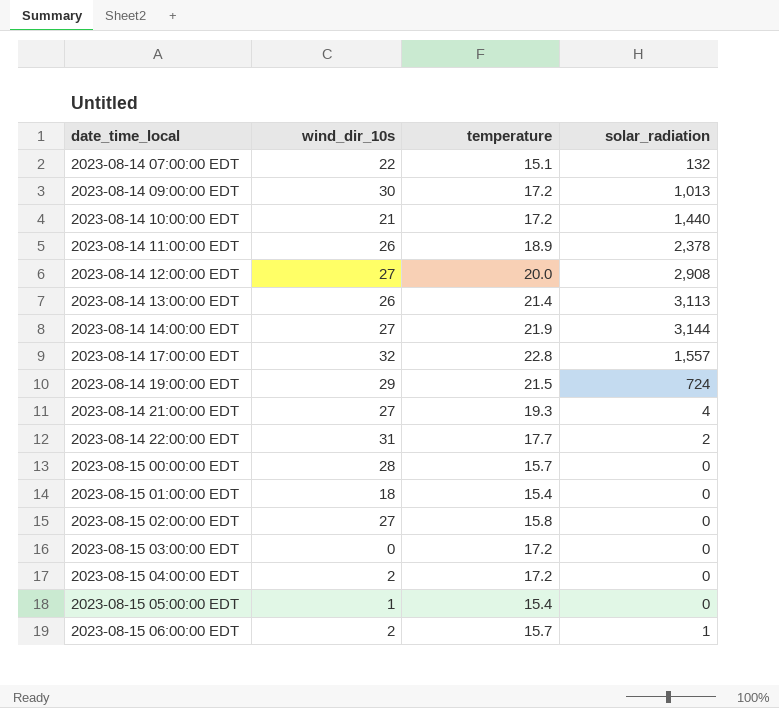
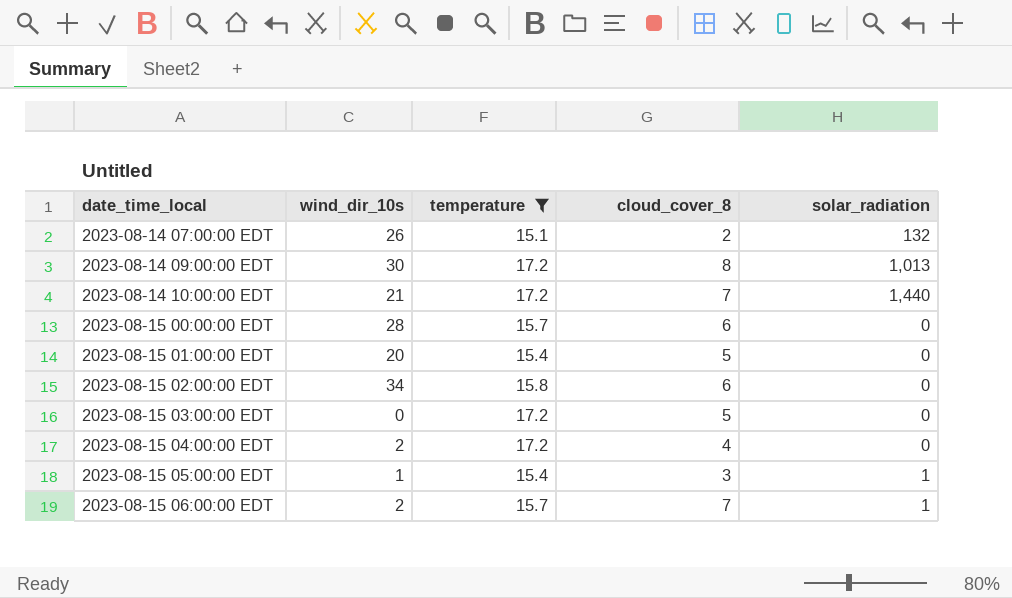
filter: none -> temperature <= 17.2
column cloud_cover_8 | position: none -> 4
2023-08-14 07:00:00 EDT | wind_dir_10s: 22 -> 26
2023-08-15 01:00:00 EDT | wind_dir_10s: 18 -> 20
2023-08-15 02:00:00 EDT | wind_dir_10s: 27 -> 34
2023-08-15 05:00:00 EDT | solar_radiation: 0 -> 1

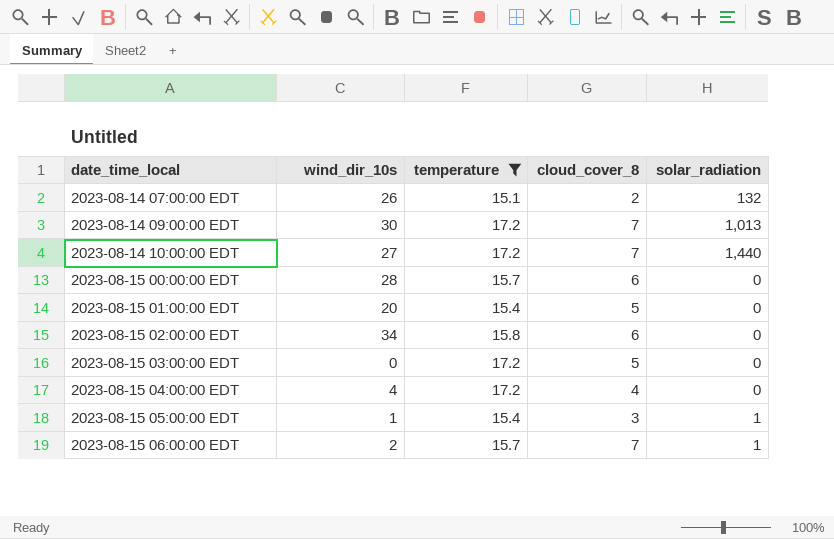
2023-08-14 09:00:00 EDT | cloud_cover_8: 8 -> 7
2023-08-14 10:00:00 EDT | wind_dir_10s: 21 -> 27
2023-08-15 04:00:00 EDT | wind_dir_10s: 2 -> 4

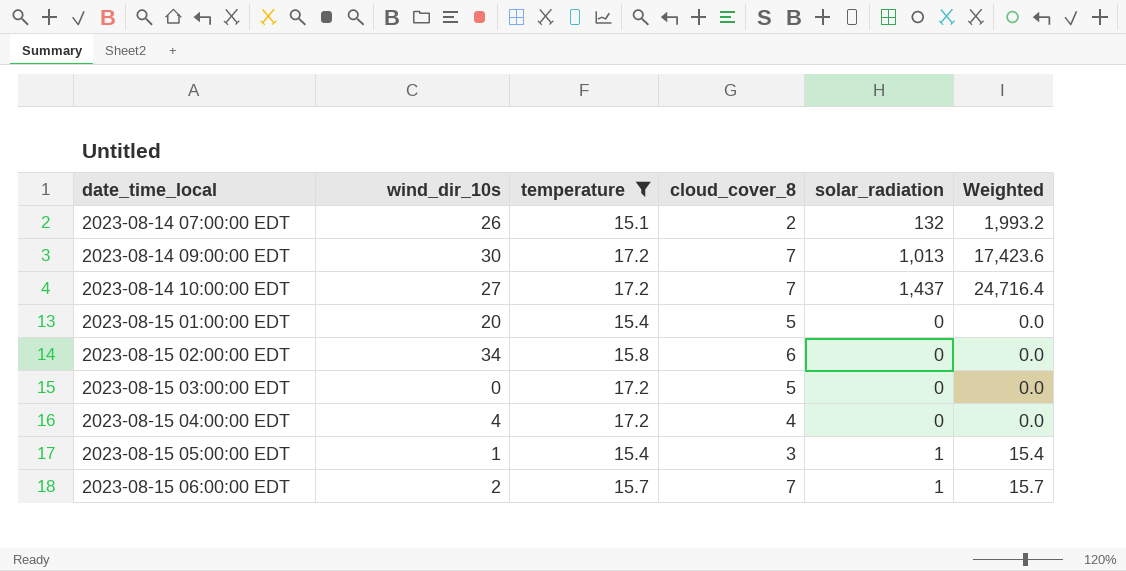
column Weighted | formula: none -> [temperature] * [solar_radiation]
row 2023-08-15 00:00:00 EDT: 28 | 15.7 | 6 | 0 -> none
2023-08-14 10:00:00 EDT | solar_radiation: 1,440 -> 1,437

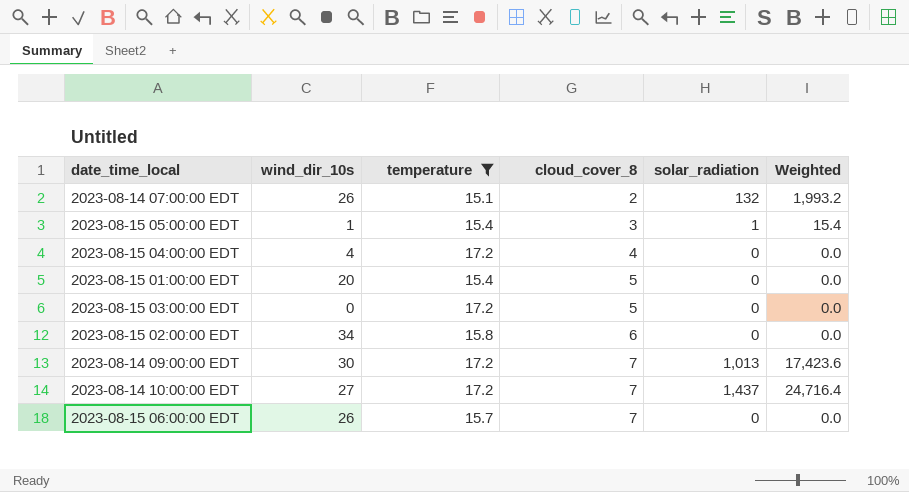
row order: date_time_local ascending -> cloud_cover_8 ascending
2023-08-15 06:00:00 EDT | wind_dir_10s: 2 -> 26
2023-08-15 06:00:00 EDT | solar_radiation: 1 -> 0
2023-08-15 06:00:00 EDT | Weighted: 15.7 -> 0.0

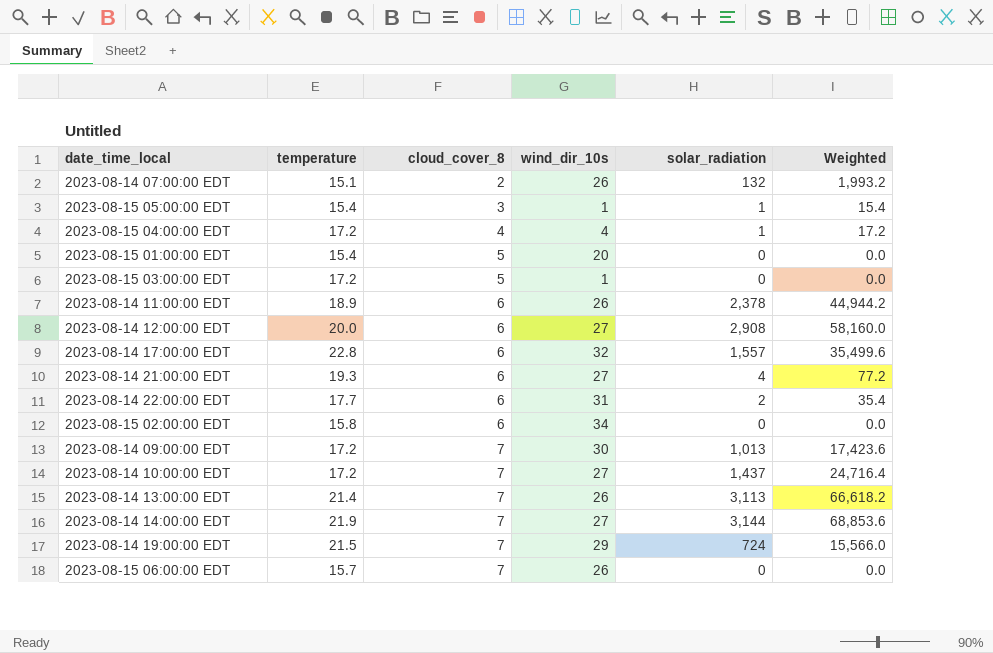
filter: temperature <= 17.2 -> none
column wind_dir_10s | position: 2 -> 4
2023-08-15 04:00:00 EDT | solar_radiation: 0 -> 1
2023-08-15 04:00:00 EDT | Weighted: 0.0 -> 17.2
2023-08-15 03:00:00 EDT | wind_dir_10s: 0 -> 1

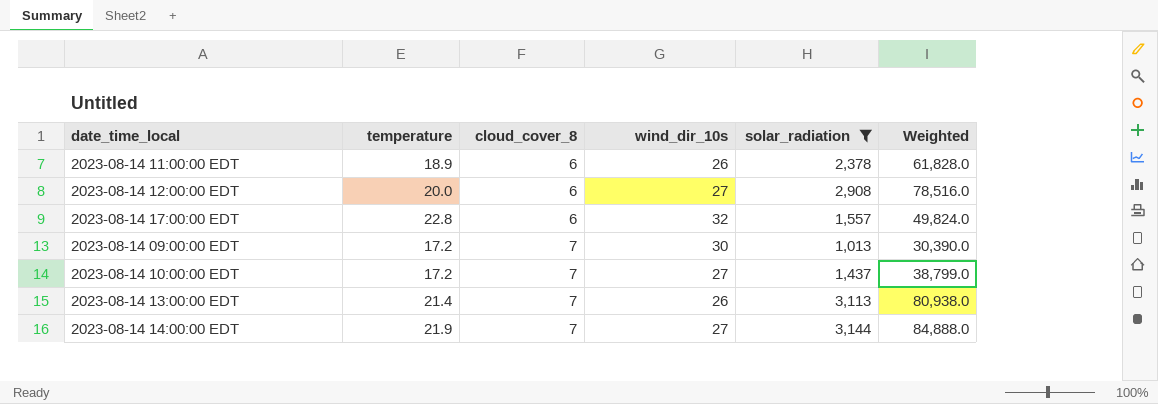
filter: none -> solar_radiation >= 1,013
column Weighted | formula: [temperature] * [solar_radiation] -> [wind_dir_10s] * [solar_radiation]

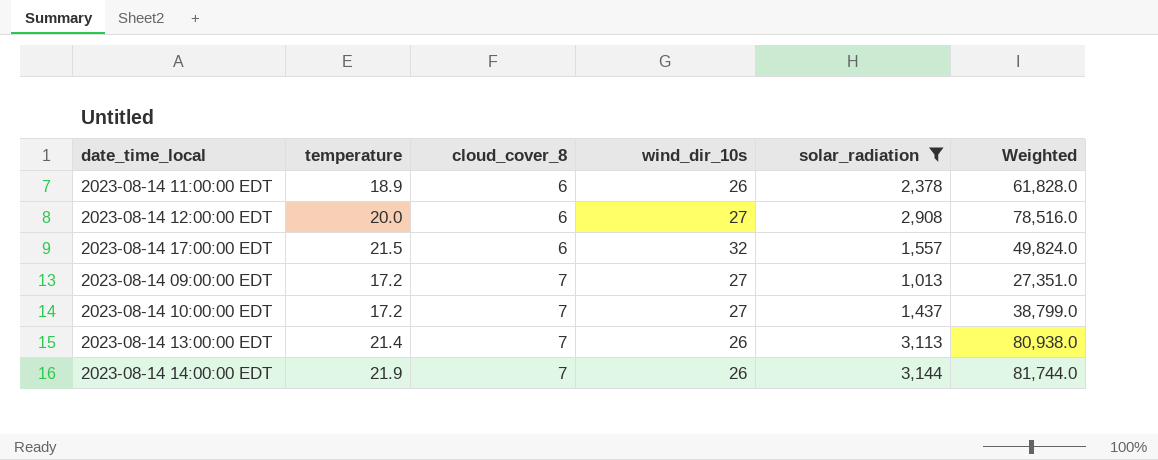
2023-08-14 17:00:00 EDT | temperature: 22.8 -> 21.5
2023-08-14 09:00:00 EDT | wind_dir_10s: 30 -> 27
2023-08-14 09:00:00 EDT | Weighted: 30,390.0 -> 27,351.0
2023-08-14 14:00:00 EDT | wind_dir_10s: 27 -> 26
2023-08-14 14:00:00 EDT | Weighted: 84,888.0 -> 81,744.0

